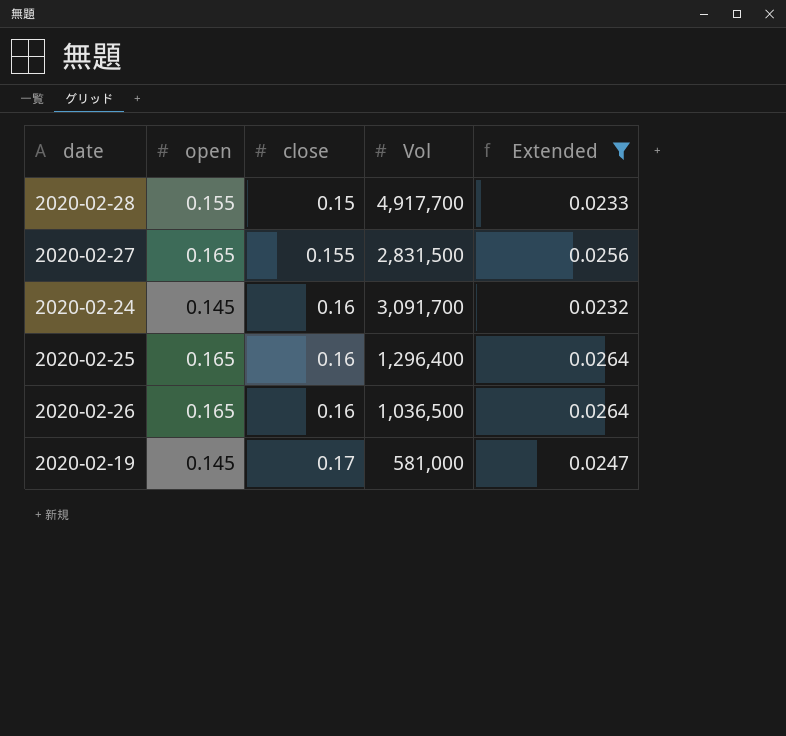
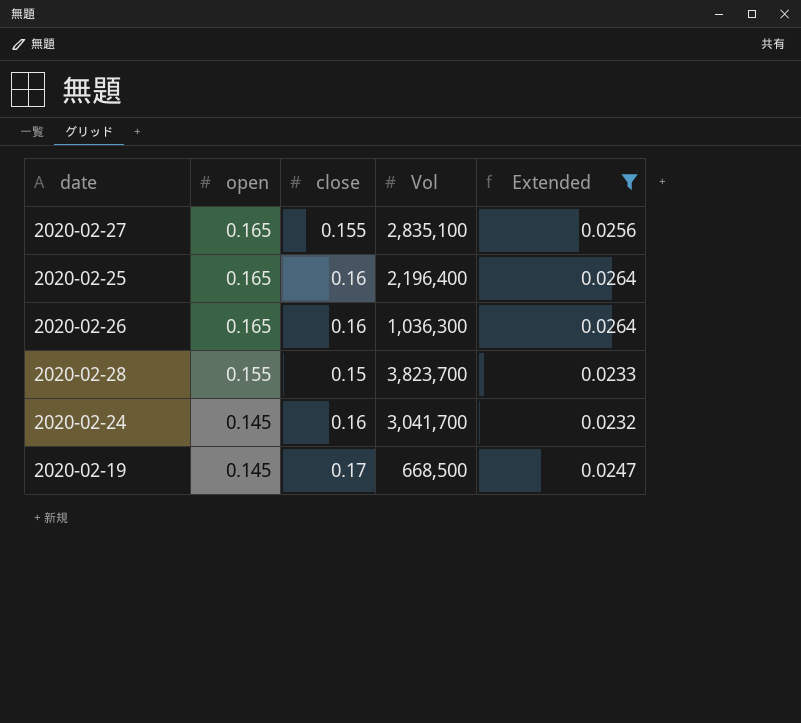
row order: close ascending -> open descending
2020-02-27 | Vol: 2,831,500 -> 2,835,100
2020-02-25 | Vol: 1,296,400 -> 2,196,400
2020-02-26 | Vol: 1,036,500 -> 1,036,300
2020-02-28 | Vol: 4,917,700 -> 3,823,700
2020-02-24 | Vol: 3,091,700 -> 3,041,700
2020-02-19 | Vol: 581,000 -> 668,500

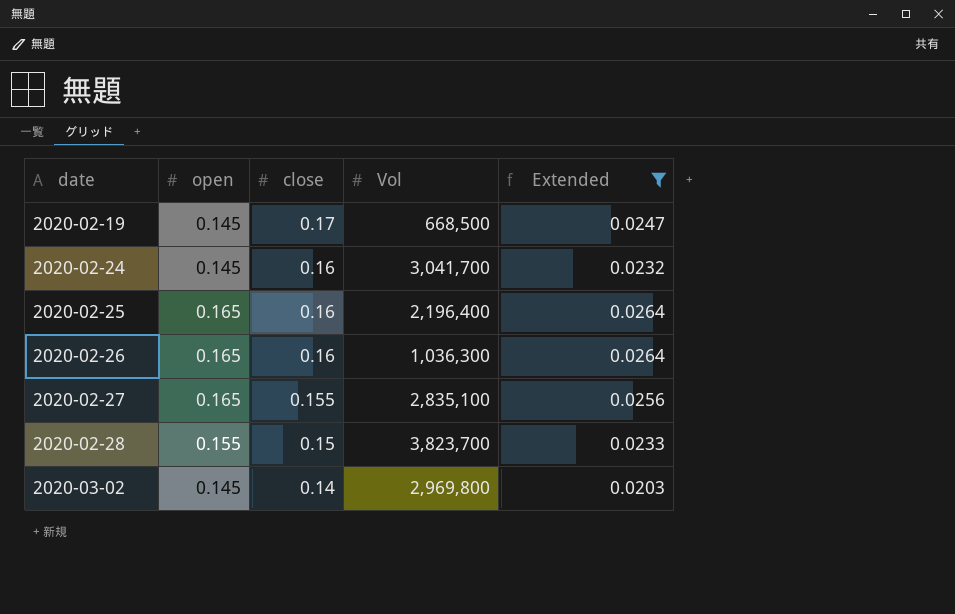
row order: open descending -> date ascending
row 2020-03-02: none -> 0.145 | 0.14 | 2,969,800 | 0.0203

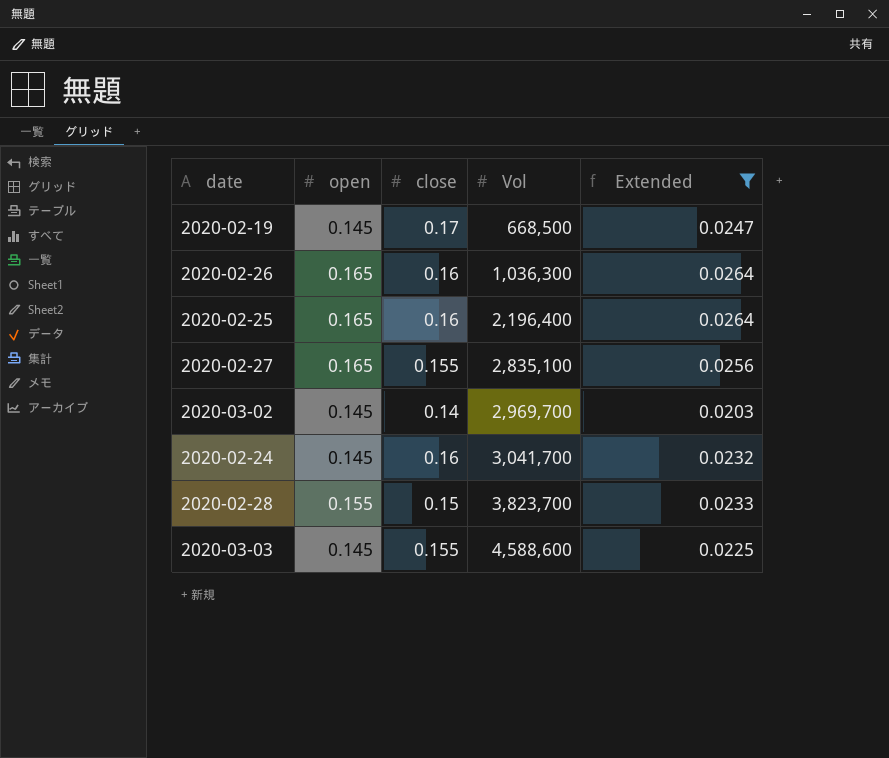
row order: date ascending -> Vol ascending
2020-03-02 | Vol: 2,969,800 -> 2,969,700
row 2020-03-03: none -> 0.145 | 0.155 | 4,588,600 | 0.0225

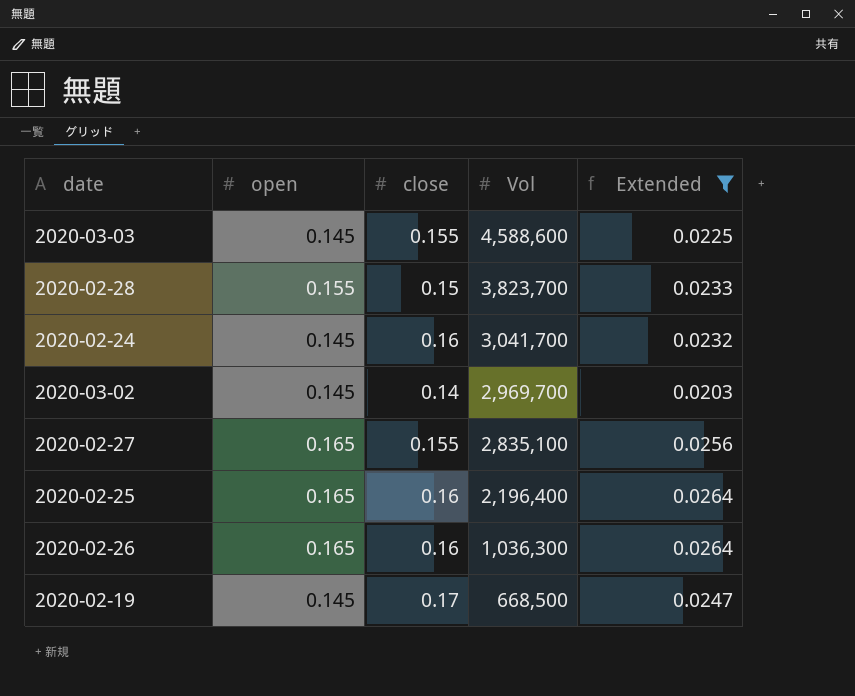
row order: Vol ascending -> Vol descending

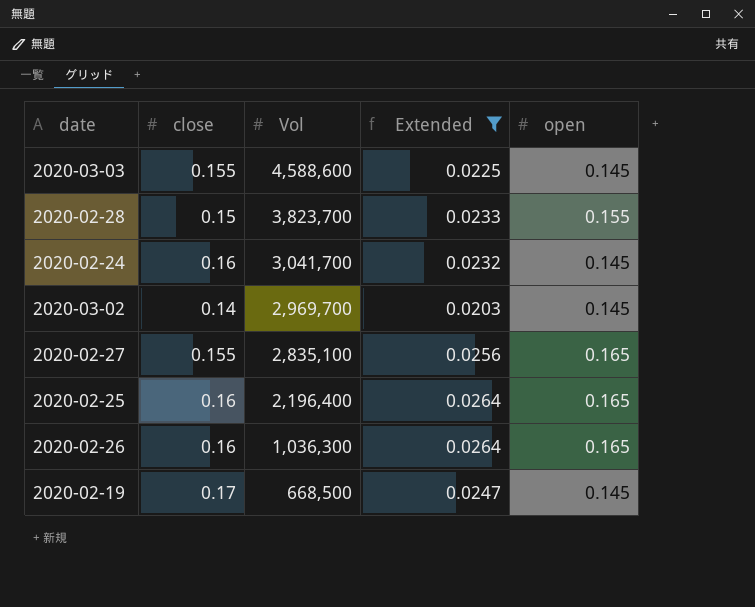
column open | position: 2 -> 5

